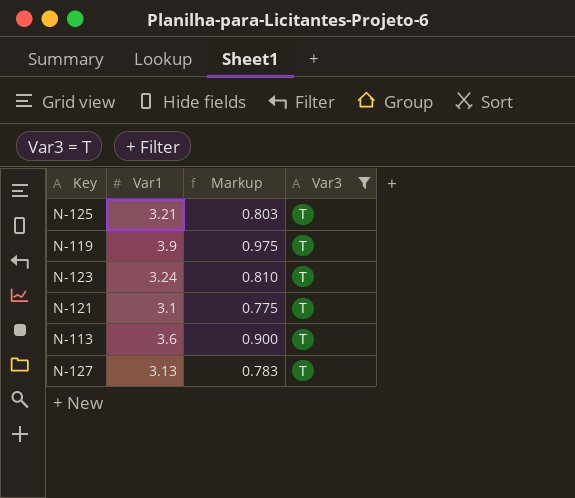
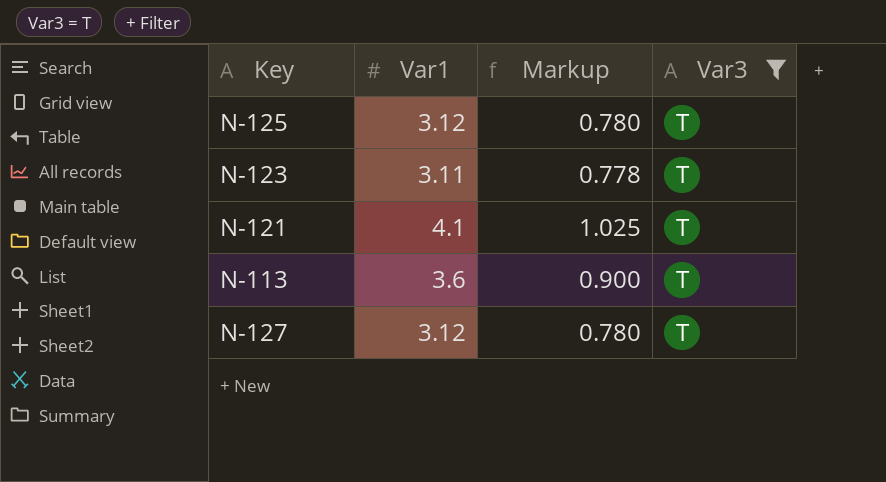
row N-119: 3.9 | 0.975 | T -> none
N-125 | Var1: 3.21 -> 3.12
N-125 | Markup: 0.803 -> 0.780
N-123 | Var1: 3.24 -> 3.11
N-123 | Markup: 0.810 -> 0.778
N-121 | Var1: 3.1 -> 4.1
N-121 | Markup: 0.775 -> 1.025
N-127 | Var1: 3.13 -> 3.12
N-127 | Markup: 0.783 -> 0.780

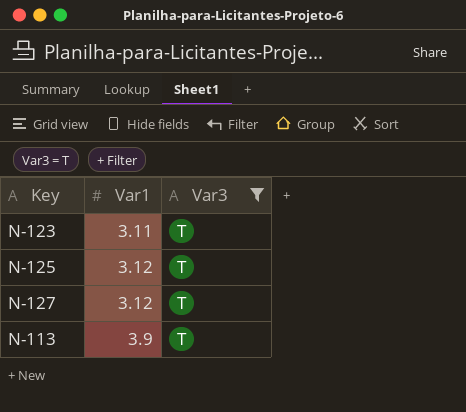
row order: none -> Var1 ascending
column Markup | formula: [Var1] * 0.25 -> none
row N-121: 4.1 | 1.025 | T -> none
N-113 | Var1: 3.6 -> 3.9

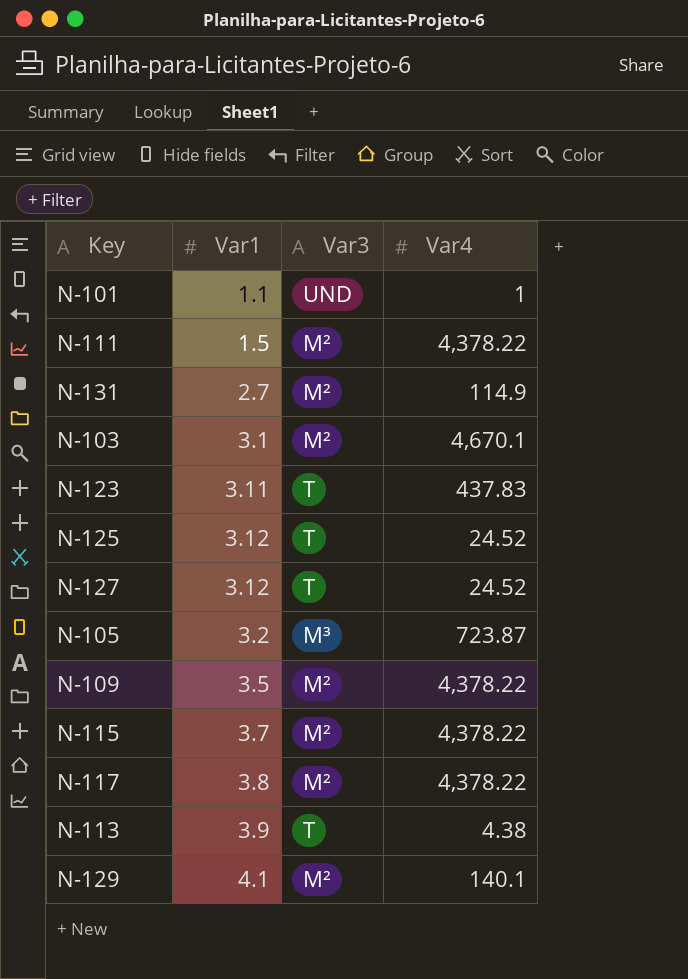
filter: Var3 = T -> none
column Var4 | position: none -> 4

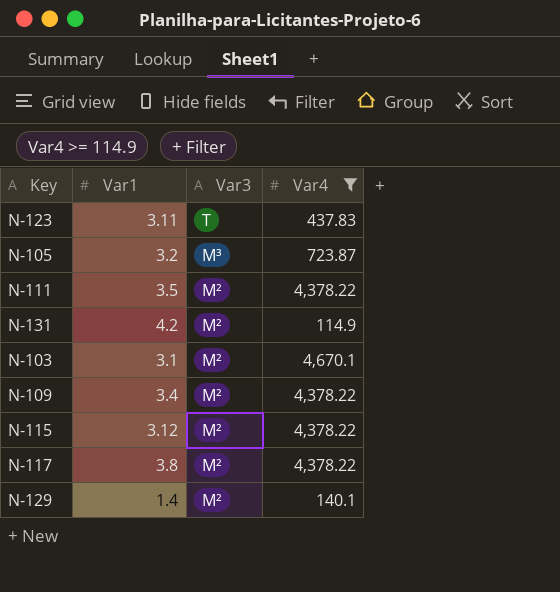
filter: none -> Var4 >= 114.9
row order: Var1 ascending -> Var3 descending
N-111 | Var1: 1.5 -> 3.5
N-131 | Var1: 2.7 -> 4.2
N-109 | Var1: 3.5 -> 3.4
N-115 | Var1: 3.7 -> 3.12
N-129 | Var1: 4.1 -> 1.4

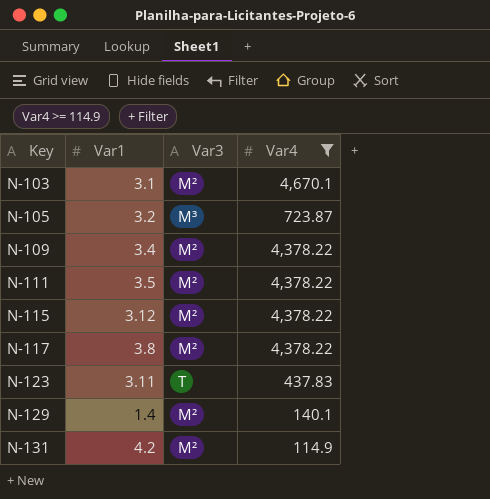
row order: Var3 descending -> Key ascending

